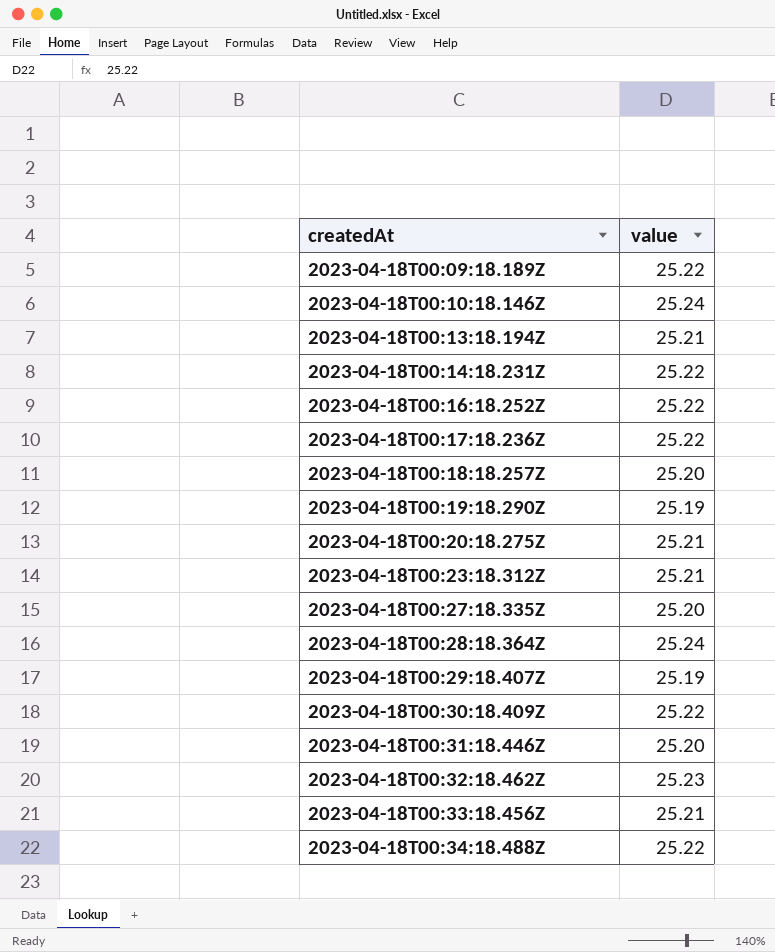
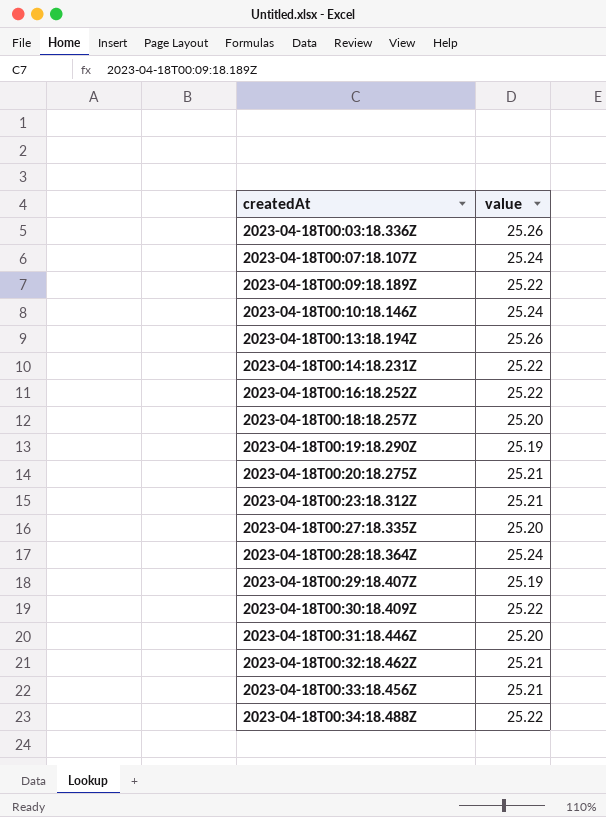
row 2023-04-18T00:17:18.236Z: 25.22 -> none
row 2023-04-18T00:03:18.336Z: none -> 25.26
row 2023-04-18T00:07:18.107Z: none -> 25.24
2023-04-18T00:13:18.194Z | value: 25.21 -> 25.26
2023-04-18T00:32:18.462Z | value: 25.23 -> 25.21

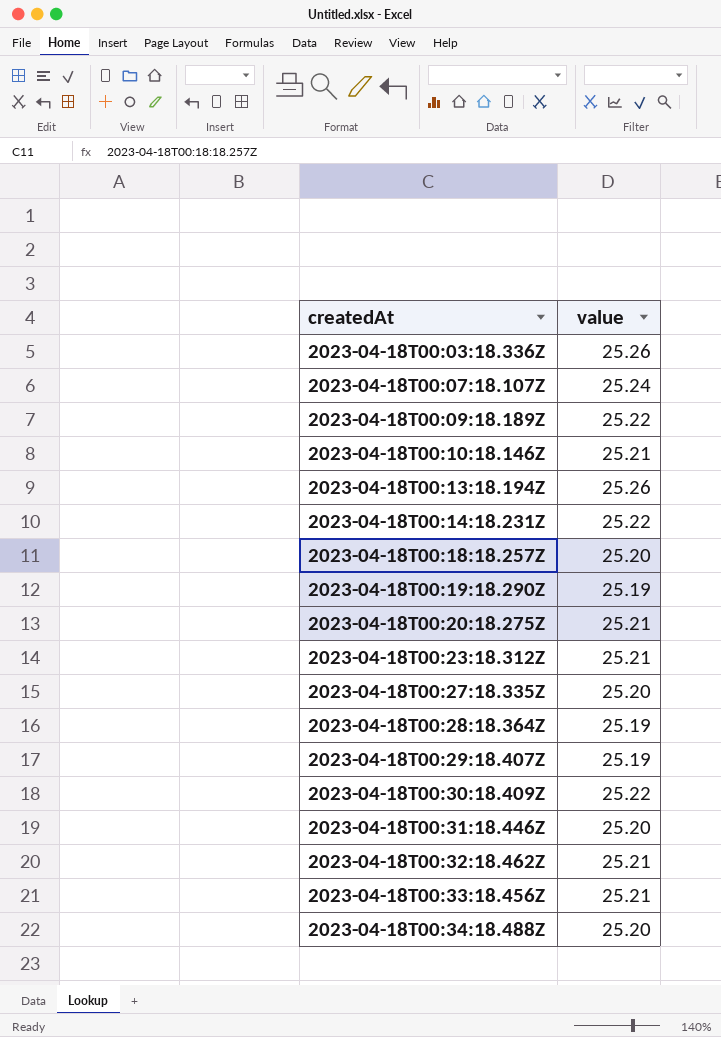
row 2023-04-18T00:16:18.252Z: 25.22 -> none
2023-04-18T00:10:18.146Z | value: 25.24 -> 25.21
2023-04-18T00:28:18.364Z | value: 25.24 -> 25.19
2023-04-18T00:34:18.488Z | value: 25.22 -> 25.20

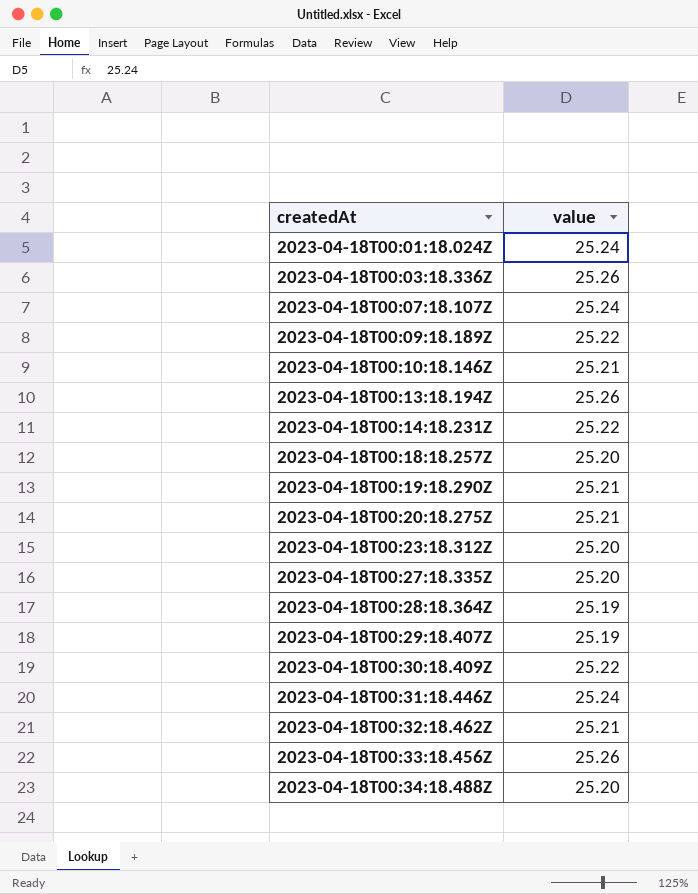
row 2023-04-18T00:01:18.024Z: none -> 25.24
2023-04-18T00:19:18.290Z | value: 25.19 -> 25.21
2023-04-18T00:23:18.312Z | value: 25.21 -> 25.20
2023-04-18T00:31:18.446Z | value: 25.20 -> 25.24
2023-04-18T00:33:18.456Z | value: 25.21 -> 25.26

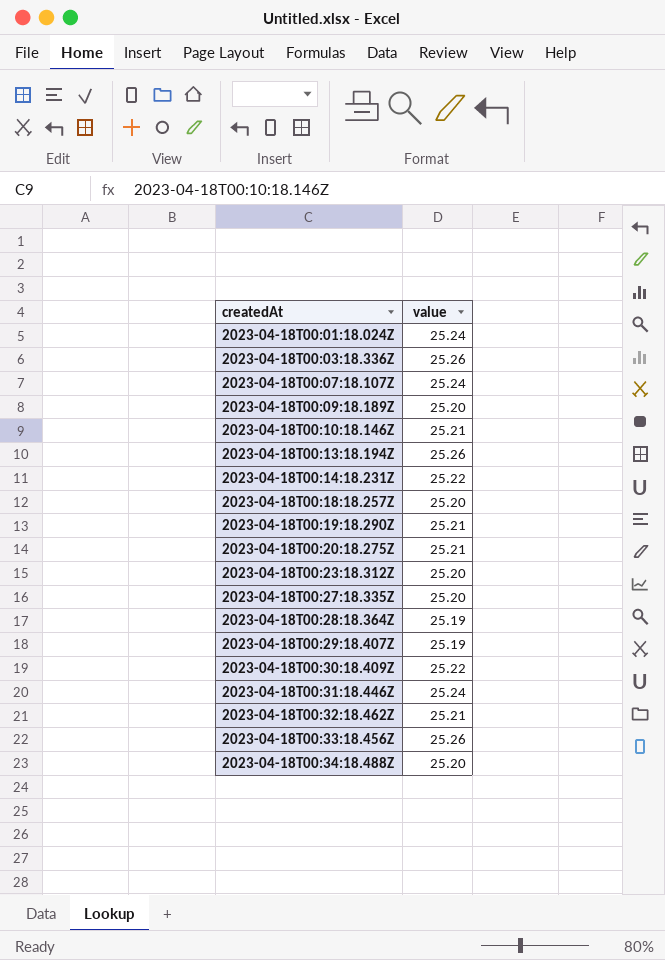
2023-04-18T00:09:18.189Z | value: 25.22 -> 25.20

